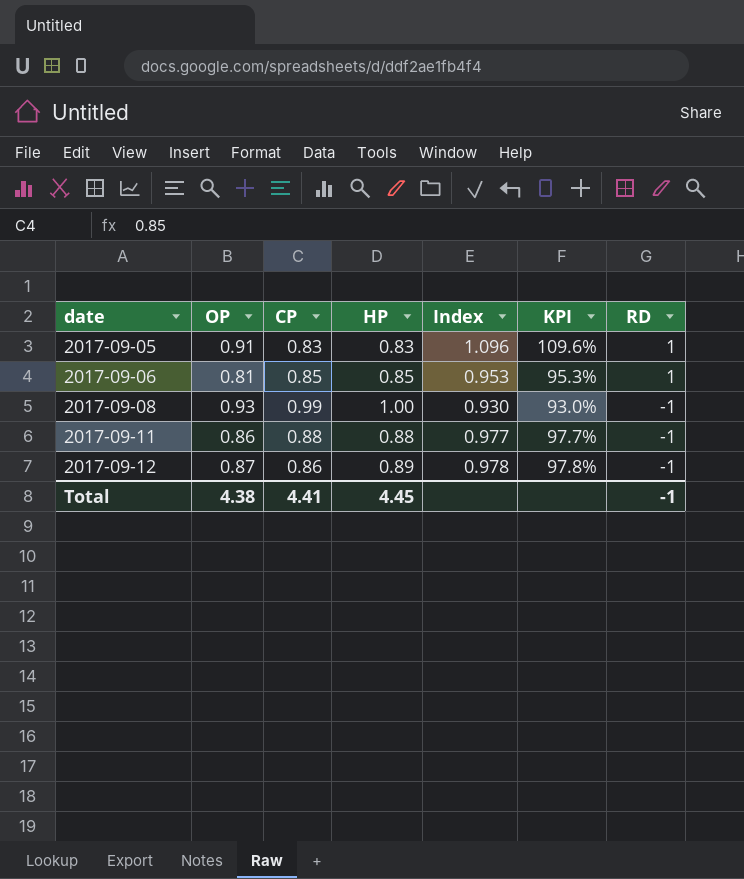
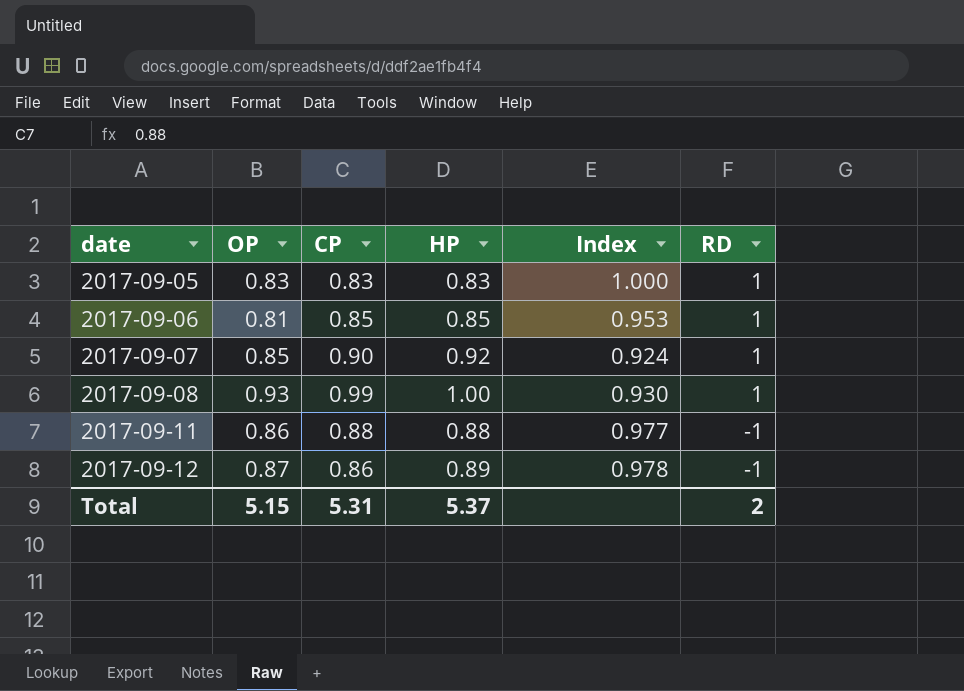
column KPI | formula: [OP] / [HP] -> none
2017-09-05 | OP: 0.91 -> 0.83
2017-09-05 | Index: 1.096 -> 1.000
row 2017-09-07: none -> 0.85 | 0.90 | 0.92 | 0.924 | 1
2017-09-08 | RD: -1 -> 1
Total | OP: 4.38 -> 5.15
Total | CP: 4.41 -> 5.31
Total | HP: 4.45 -> 5.37
Total | RD: -1 -> 2

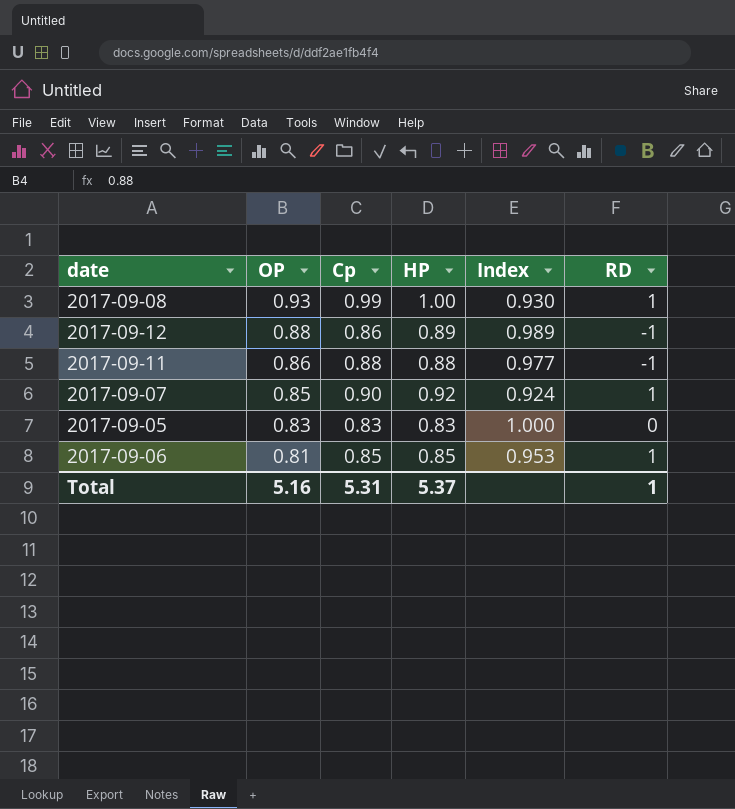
row order: date ascending -> OP descending
column name: CP -> Cp
2017-09-12 | OP: 0.87 -> 0.88
2017-09-12 | Index: 0.978 -> 0.989
2017-09-05 | RD: 1 -> 0
Total | OP: 5.15 -> 5.16
Total | RD: 2 -> 1

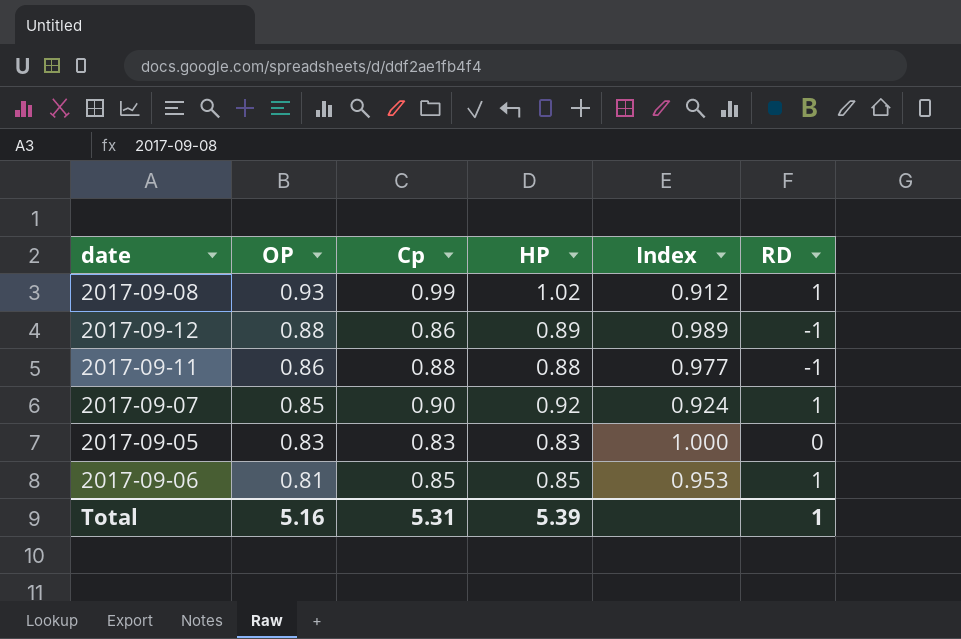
2017-09-08 | HP: 1.00 -> 1.02
2017-09-08 | Index: 0.930 -> 0.912
Total | HP: 5.37 -> 5.39

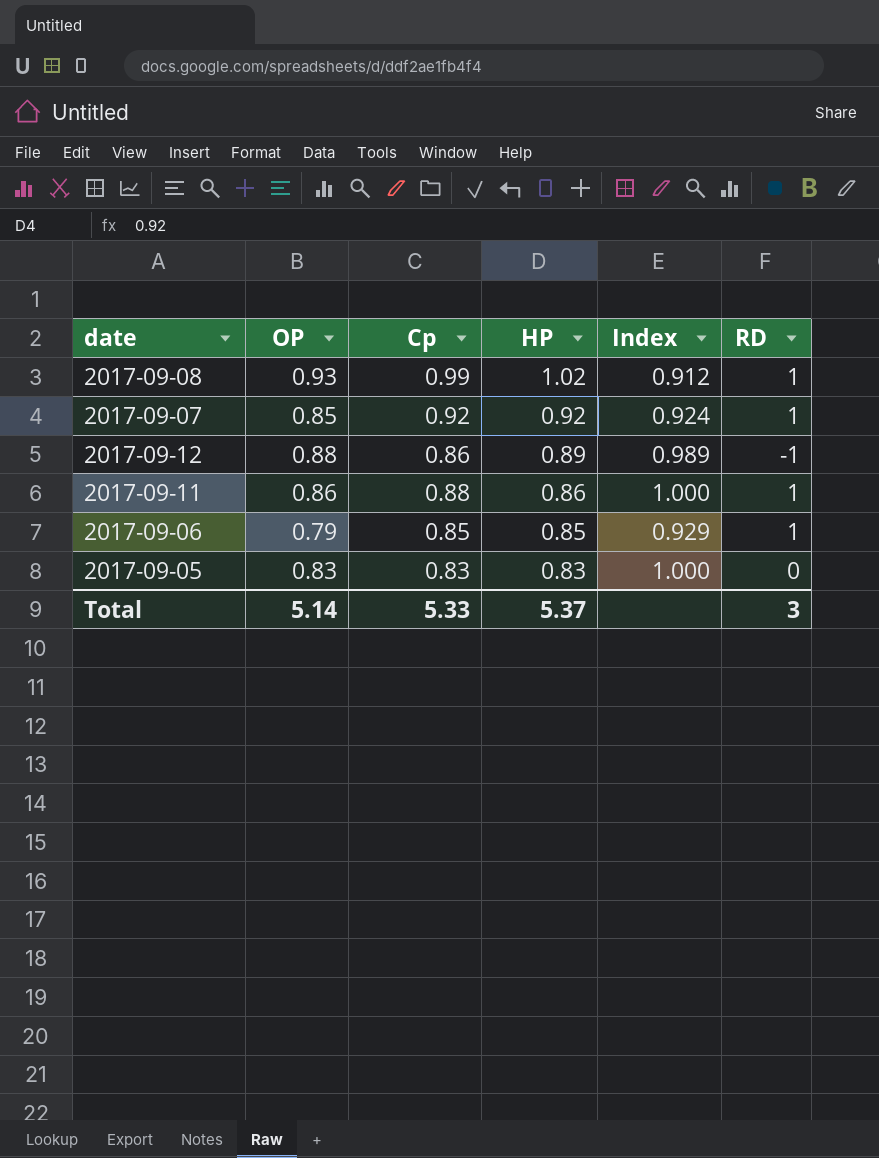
row order: OP descending -> HP descending
2017-09-07 | Cp: 0.90 -> 0.92
2017-09-11 | HP: 0.88 -> 0.86
2017-09-11 | Index: 0.977 -> 1.000
2017-09-11 | RD: -1 -> 1
2017-09-06 | OP: 0.81 -> 0.79
2017-09-06 | Index: 0.953 -> 0.929
Total | OP: 5.16 -> 5.14
Total | Cp: 5.31 -> 5.33
Total | HP: 5.39 -> 5.37
Total | RD: 1 -> 3

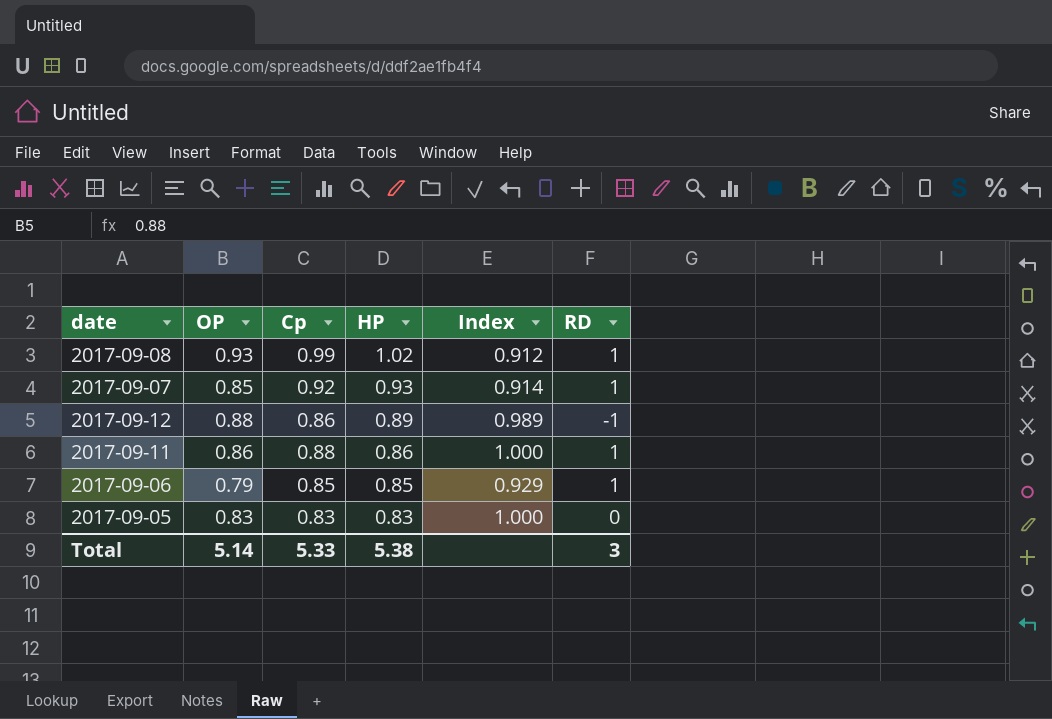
2017-09-07 | HP: 0.92 -> 0.93
2017-09-07 | Index: 0.924 -> 0.914
Total | HP: 5.37 -> 5.38

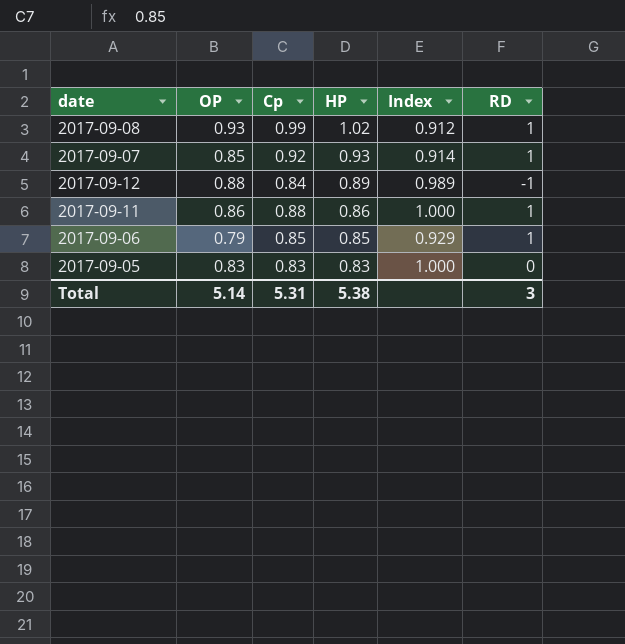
2017-09-12 | Cp: 0.86 -> 0.84
Total | Cp: 5.33 -> 5.31

